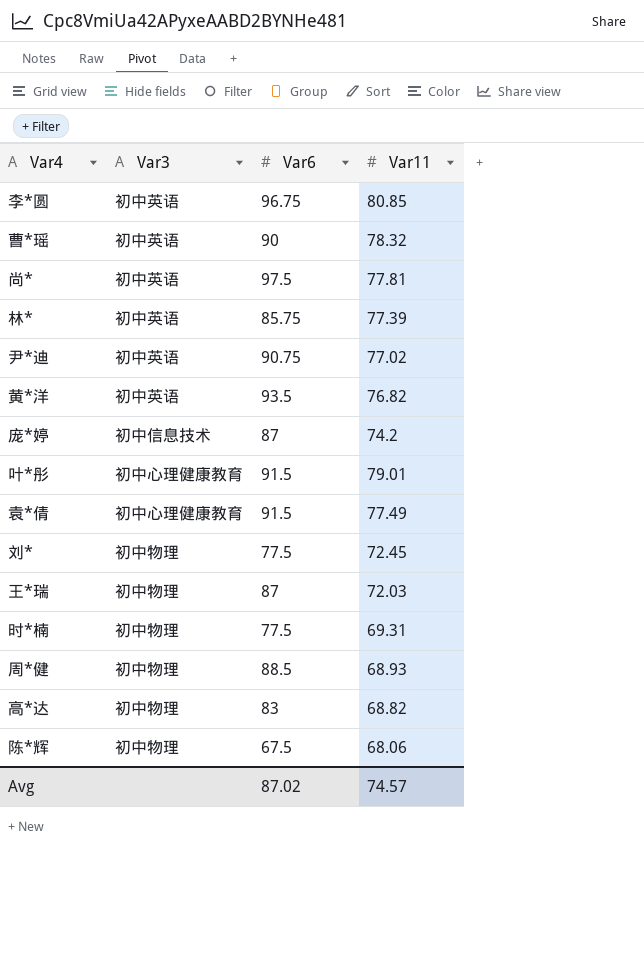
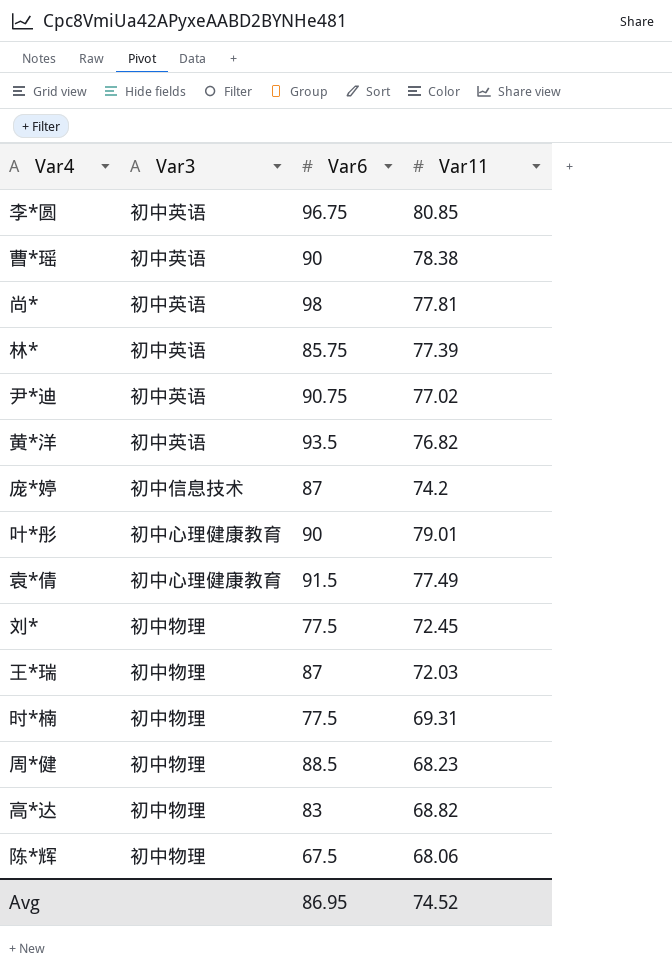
曹*瑶 | Var11: 78.32 -> 78.38
尚* | Var6: 97.5 -> 98
叶*彤 | Var6: 91.5 -> 90
周*健 | Var11: 68.93 -> 68.23
Avg | Var6: 87.02 -> 86.95
Avg | Var11: 74.57 -> 74.52

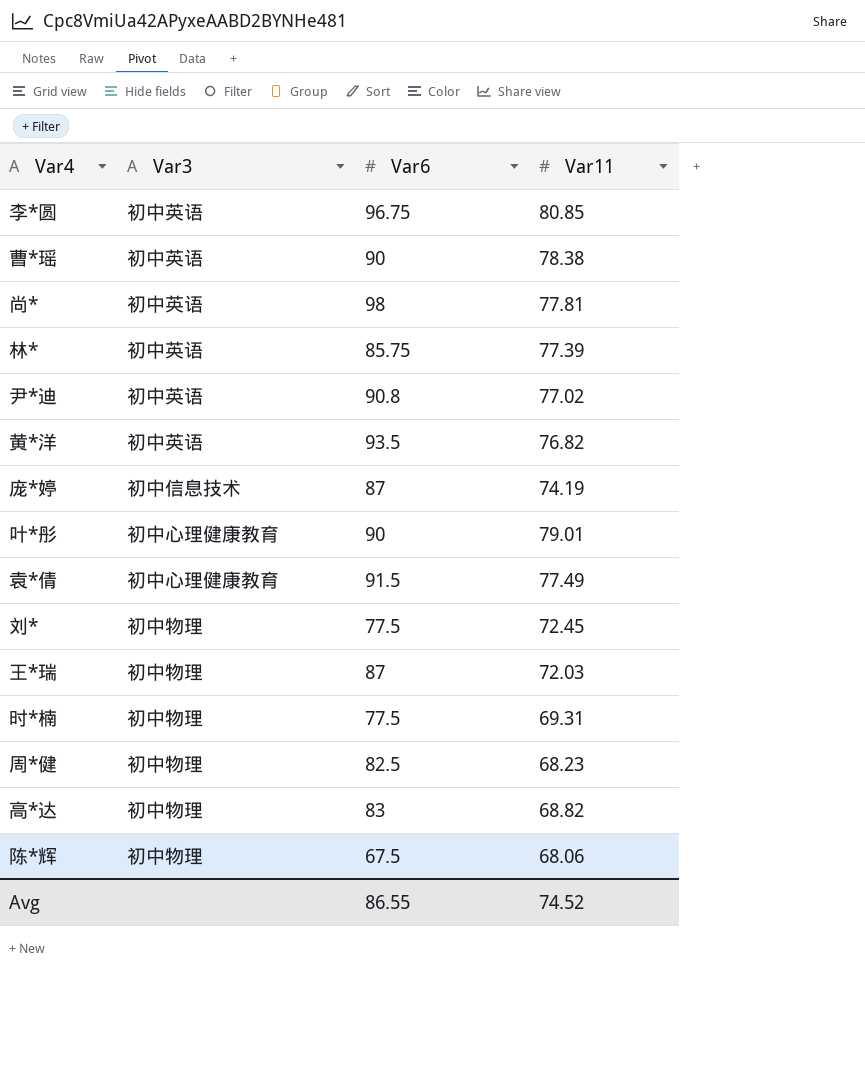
尹*迪 | Var6: 90.75 -> 90.8
庞*婷 | Var11: 74.2 -> 74.19
周*健 | Var6: 88.5 -> 82.5
Avg | Var6: 86.95 -> 86.55

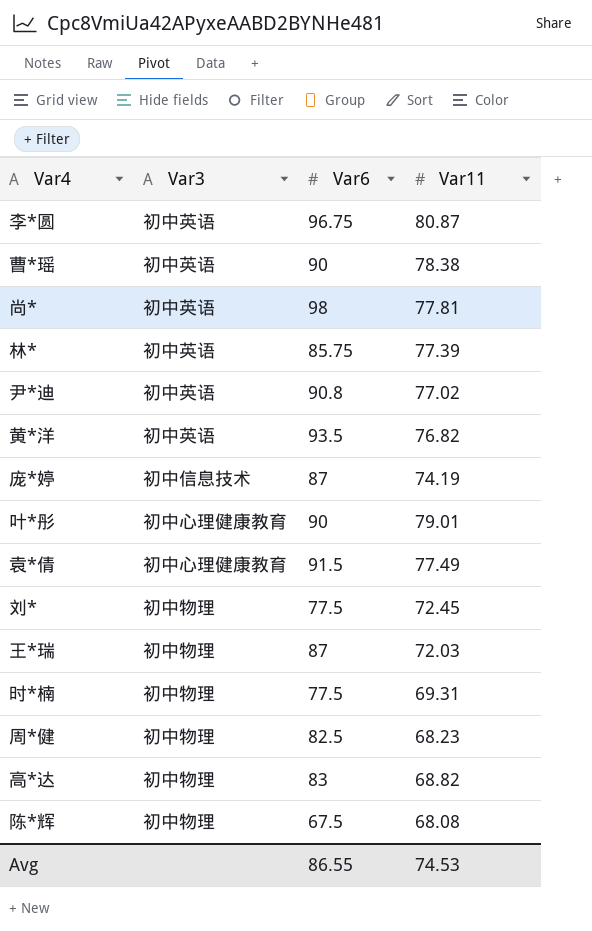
李*圆 | Var11: 80.85 -> 80.87
陈*辉 | Var11: 68.06 -> 68.08
Avg | Var11: 74.52 -> 74.53

